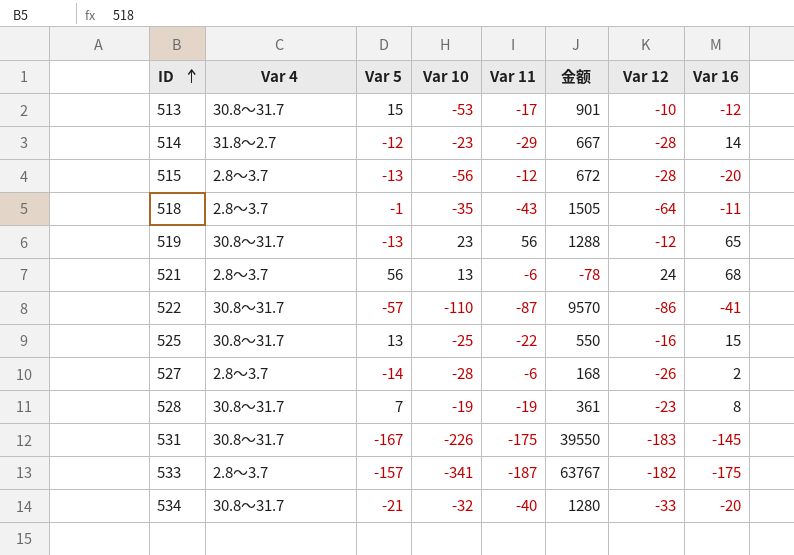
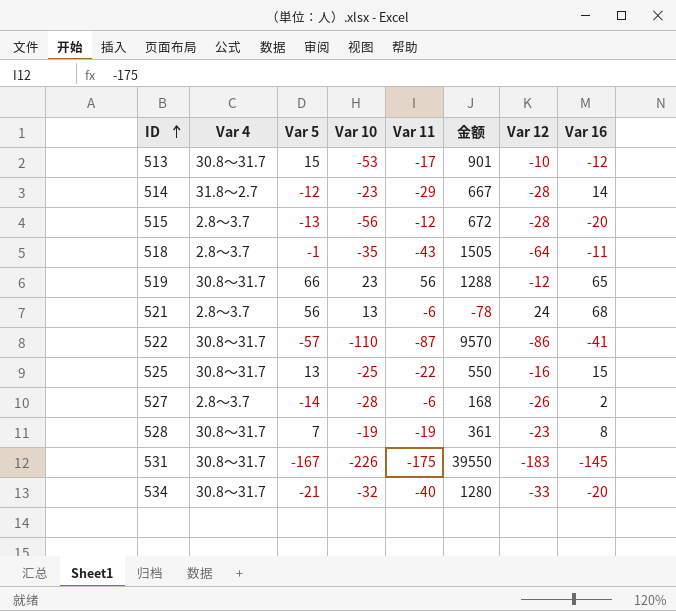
row 533: 2.8～3.7 | -157 | -341 | -187 | 63767 | -182 | -175 -> none
519 | Var 5: -13 -> 66

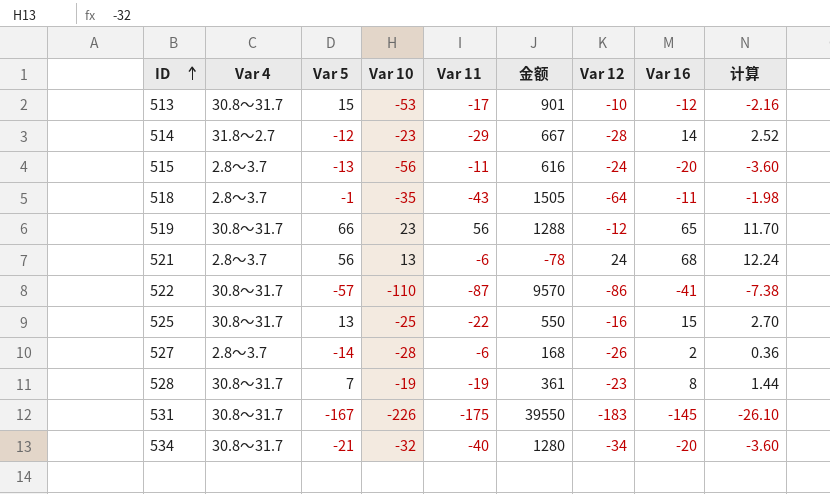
column 计算 | formula: none -> [Var 16] * 0.18
515 | Var 11: -12 -> -11
515 | 金额: 672 -> 616
515 | Var 12: -28 -> -24
534 | Var 12: -33 -> -34

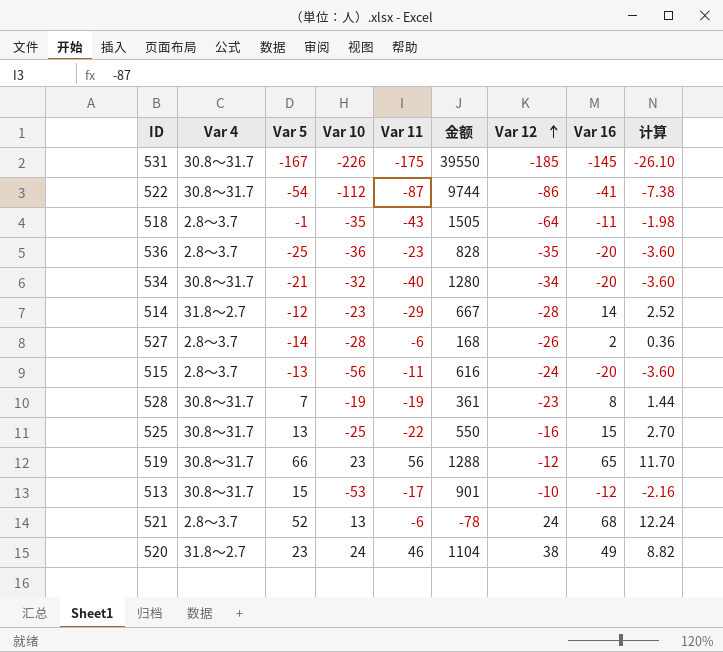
row order: ID ascending -> Var 12 ascending
531 | Var 12: -183 -> -185
522 | Var 5: -57 -> -54
522 | Var 10: -110 -> -112
522 | 金额: 9570 -> 9744
row 536: none -> 2.8～3.7 | -25 | -36 | -23 | 828 | -35 | -20 | -3.60
521 | Var 5: 56 -> 52
row 520: none -> 31.8～2.7 | 23 | 24 | 46 | 1104 | 38 | 49 | 8.82

